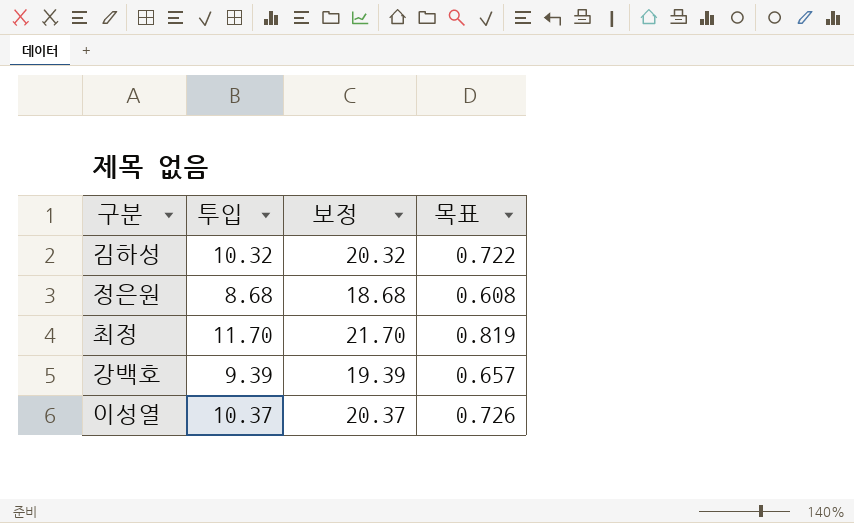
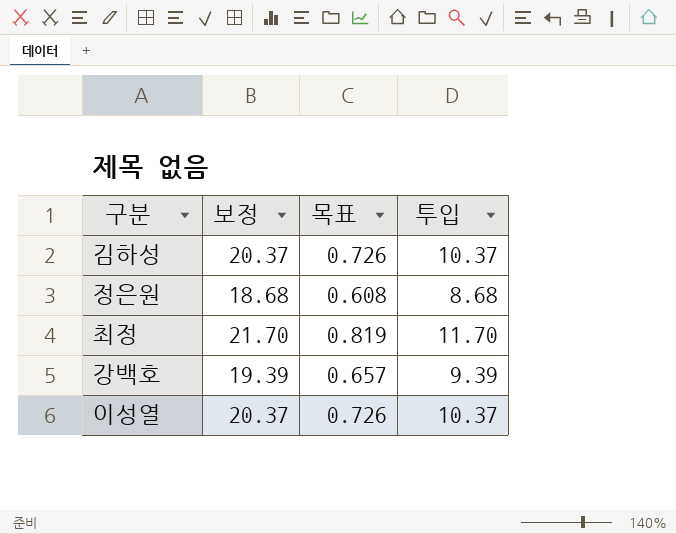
column 투입 | position: 2 -> 4
김하성 | 보정: 20.32 -> 20.37
김하성 | 목표: 0.722 -> 0.726
김하성 | 투입: 10.32 -> 10.37

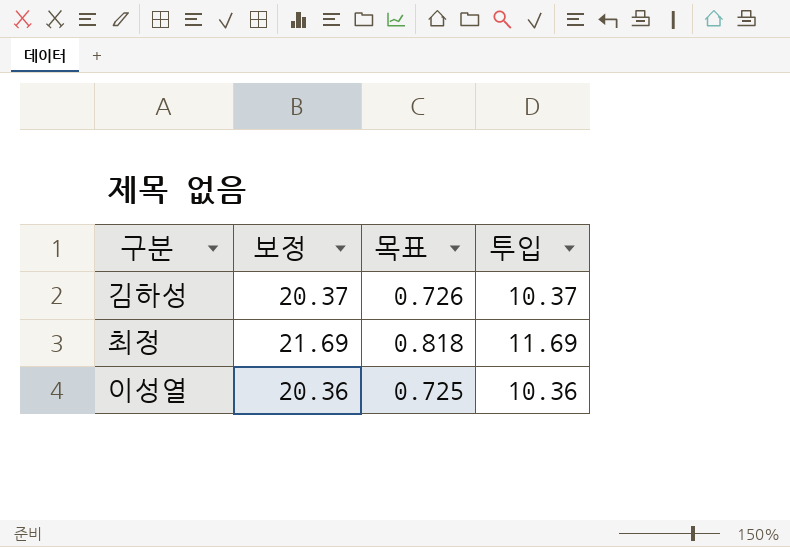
row 정은원: 18.68 | 0.608 | 8.68 -> none
row 강백호: 19.39 | 0.657 | 9.39 -> none
최정 | 보정: 21.70 -> 21.69
최정 | 목표: 0.819 -> 0.818
최정 | 투입: 11.70 -> 11.69
이성열 | 보정: 20.37 -> 20.36
이성열 | 목표: 0.726 -> 0.725
이성열 | 투입: 10.37 -> 10.36

